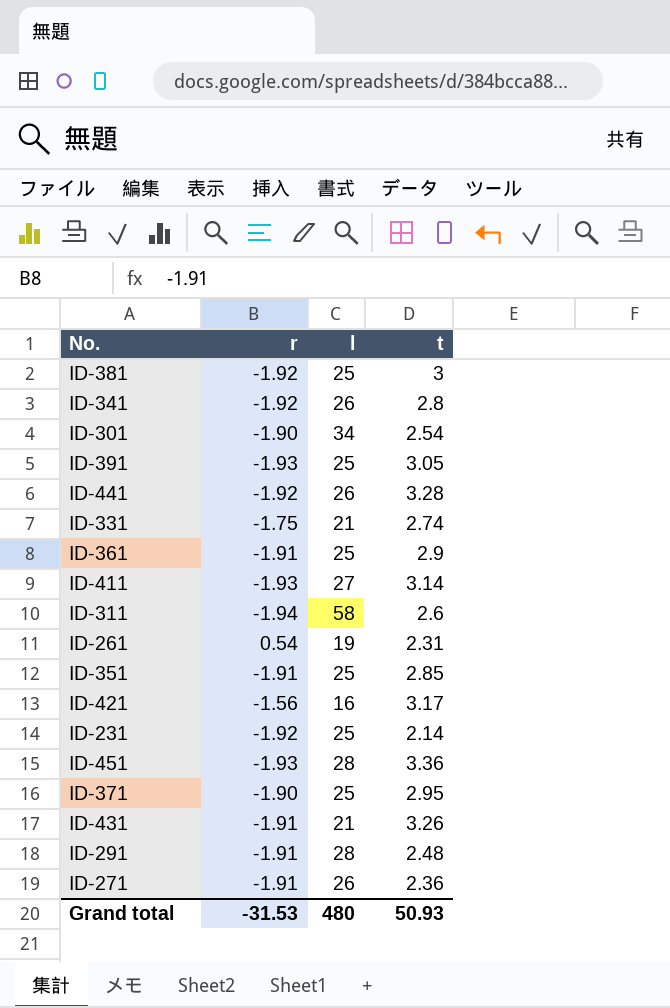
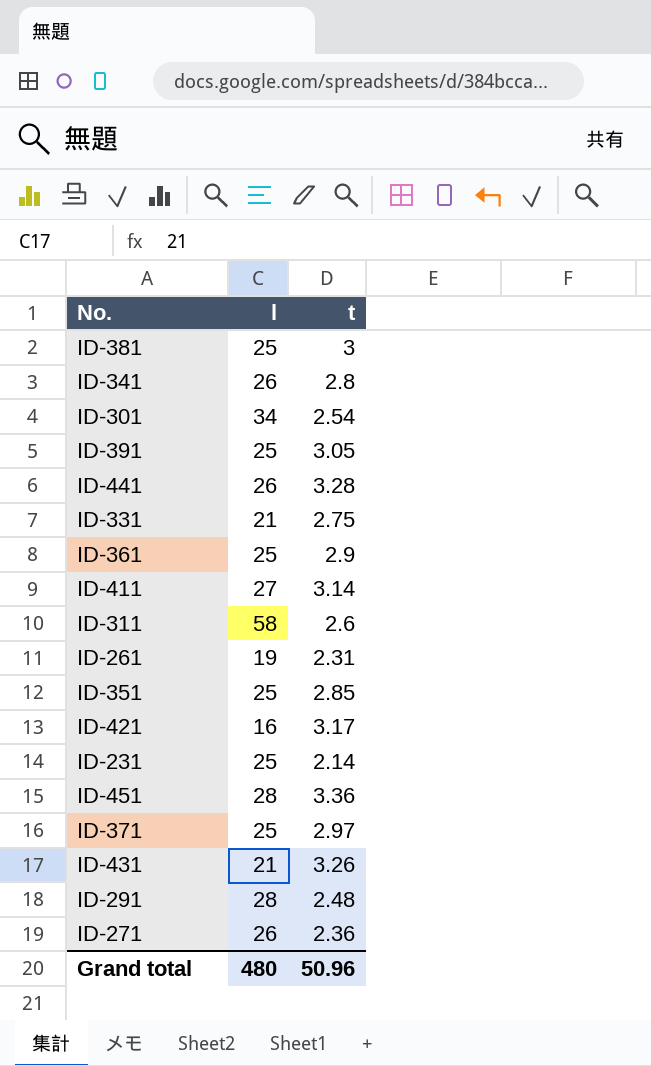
column r | position: 2 -> none
ID-331 | t: 2.74 -> 2.75
ID-371 | t: 2.95 -> 2.97
Grand total | t: 50.93 -> 50.96

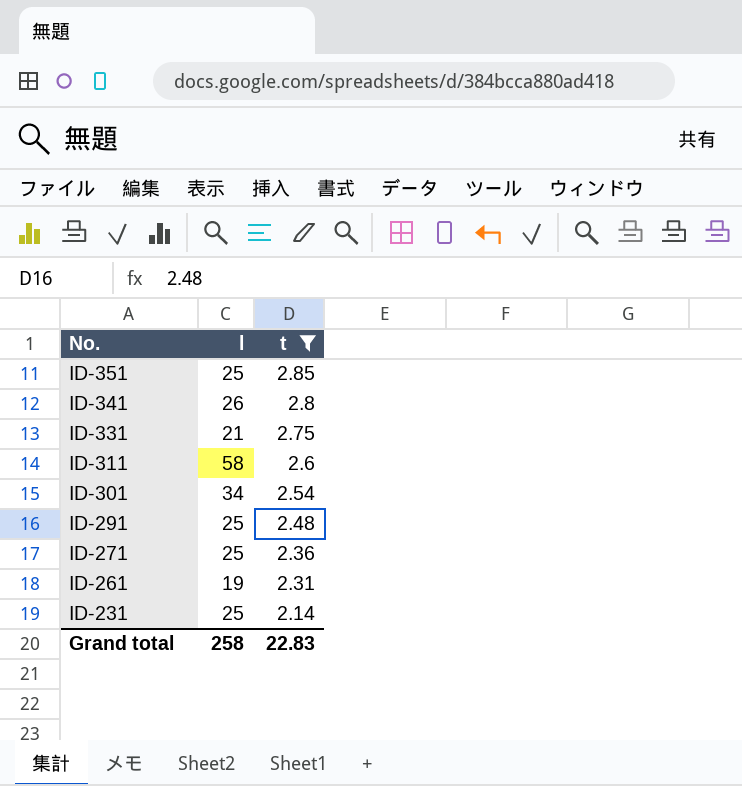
filter: none -> t <= 2.85
row order: none -> No. descending
ID-291 | l: 28 -> 25
ID-271 | l: 26 -> 25
Grand total | l: 480 -> 258
Grand total | t: 50.96 -> 22.83

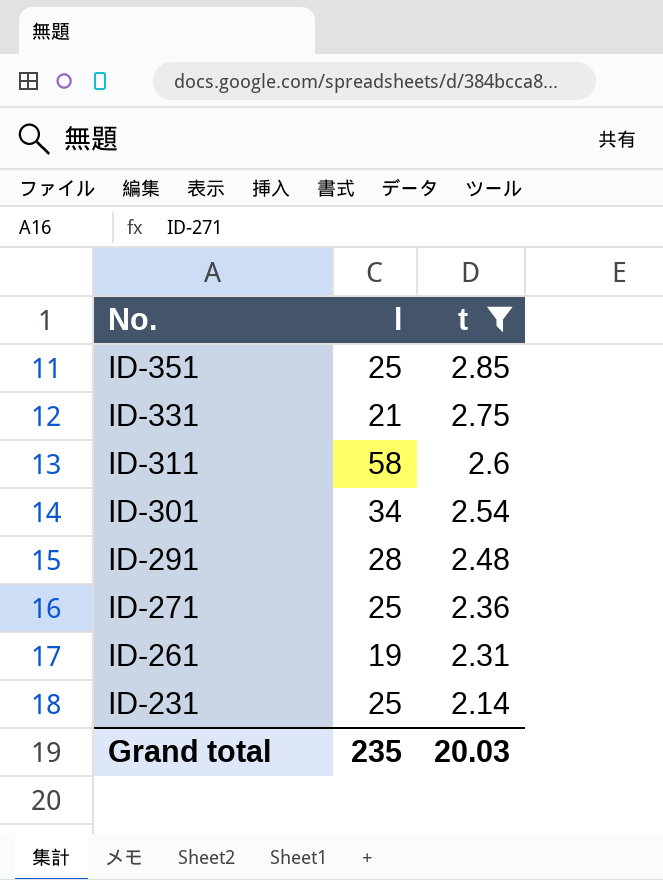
row ID-341: 26 | 2.8 -> none
ID-291 | l: 25 -> 28
Grand total | l: 258 -> 235
Grand total | t: 22.83 -> 20.03

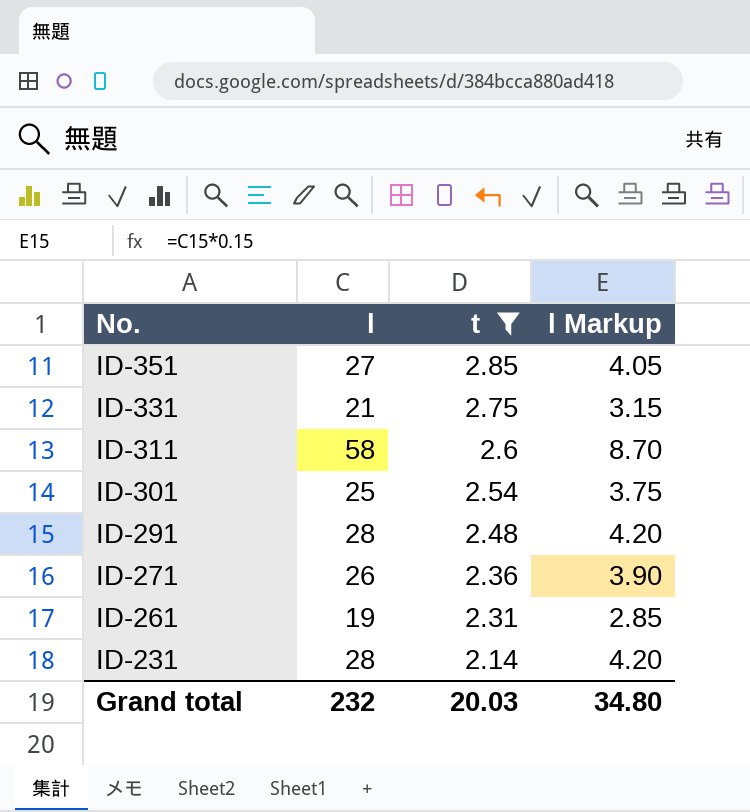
column l Markup | formula: none -> [l] * 0.15
ID-351 | l: 25 -> 27
ID-301 | l: 34 -> 25
ID-271 | l: 25 -> 26
ID-231 | l: 25 -> 28
Grand total | l: 235 -> 232

